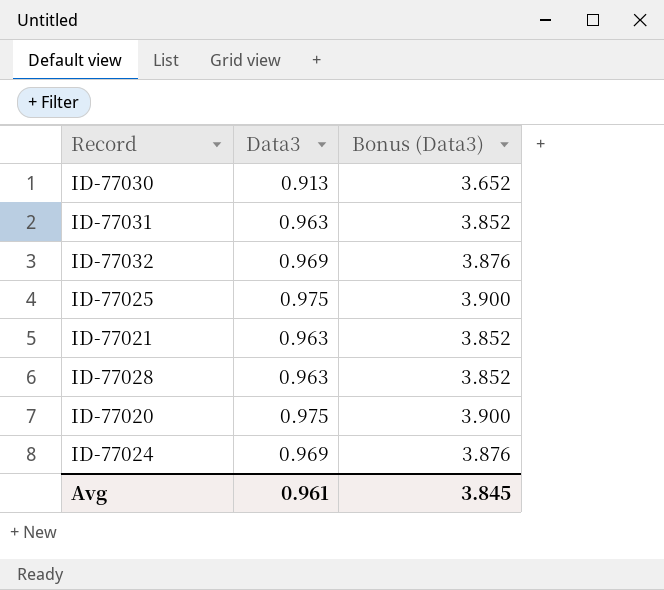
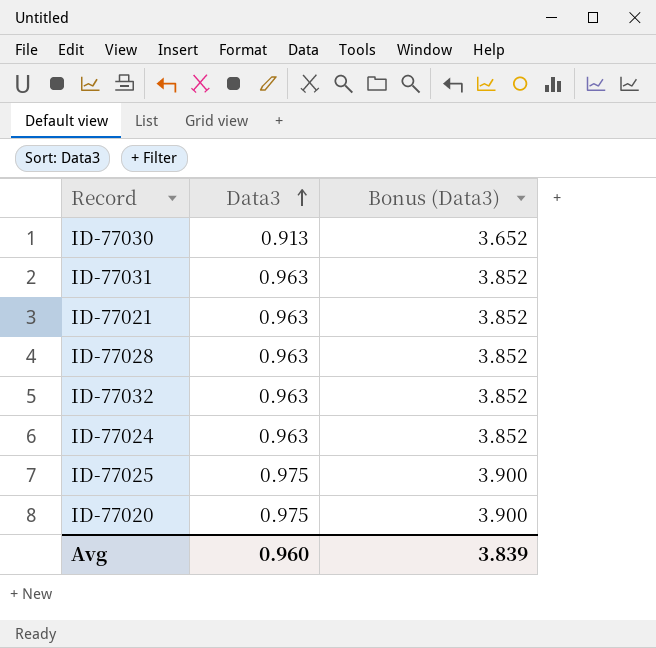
row order: none -> Data3 ascending
ID-77032 | Data3: 0.969 -> 0.963
ID-77032 | Bonus (Data3): 3.876 -> 3.852
ID-77024 | Data3: 0.969 -> 0.963
ID-77024 | Bonus (Data3): 3.876 -> 3.852
Avg | Data3: 0.961 -> 0.960
Avg | Bonus (Data3): 3.845 -> 3.839

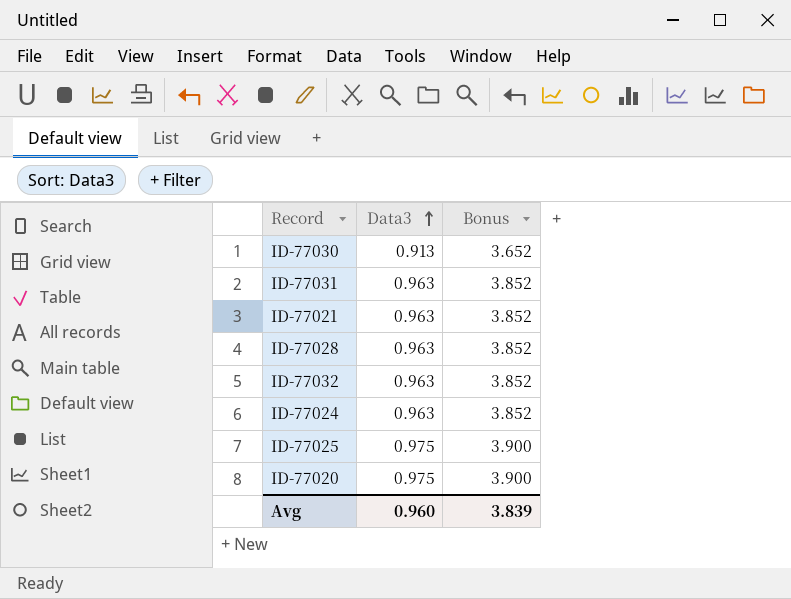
column name: Bonus (Data3) -> Bonus

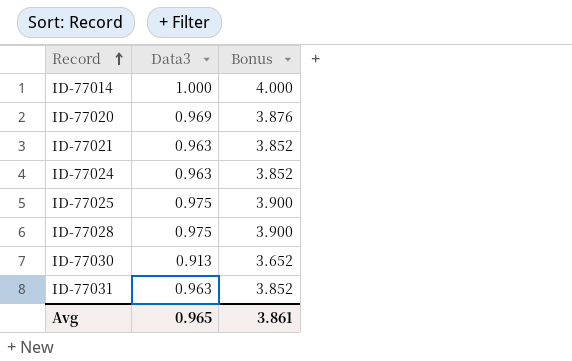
row order: Data3 ascending -> Record ascending
row ID-77032: 0.963 | 3.852 -> none
row ID-77014: none -> 1.000 | 4.000
ID-77020 | Data3: 0.975 -> 0.969
ID-77020 | Bonus: 3.900 -> 3.876
ID-77028 | Data3: 0.963 -> 0.975
ID-77028 | Bonus: 3.852 -> 3.900
Avg | Data3: 0.960 -> 0.965
Avg | Bonus: 3.839 -> 3.861

